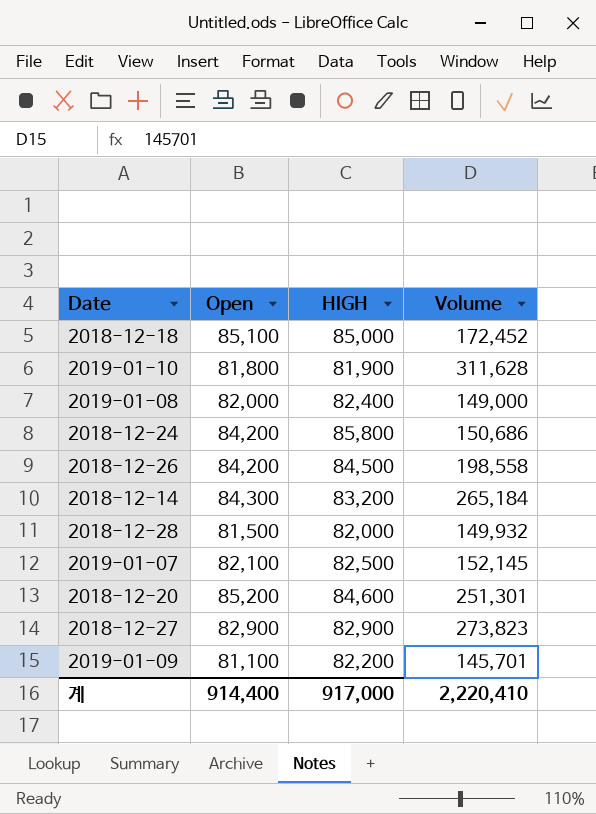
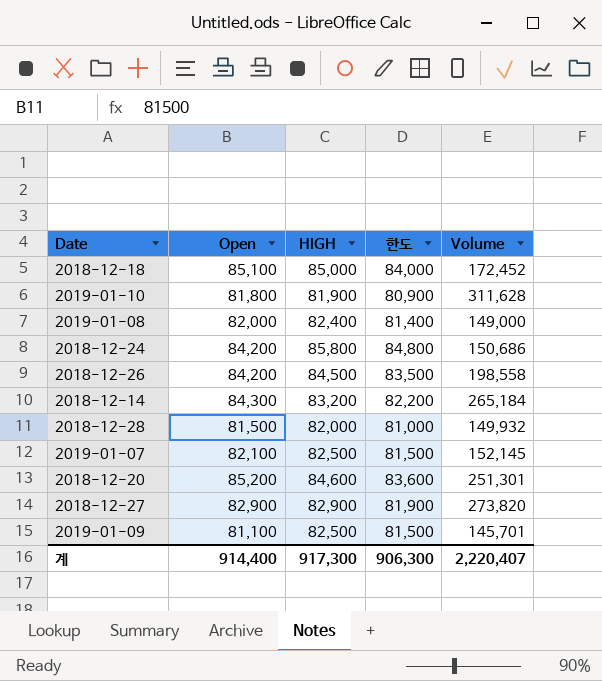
column 한도 | formula: none -> [HIGH] - 1000
2018-12-27 | Volume: 273,823 -> 273,820
2019-01-09 | HIGH: 82,200 -> 82,500
계 | HIGH: 917,000 -> 917,300
계 | Volume: 2,220,410 -> 2,220,407

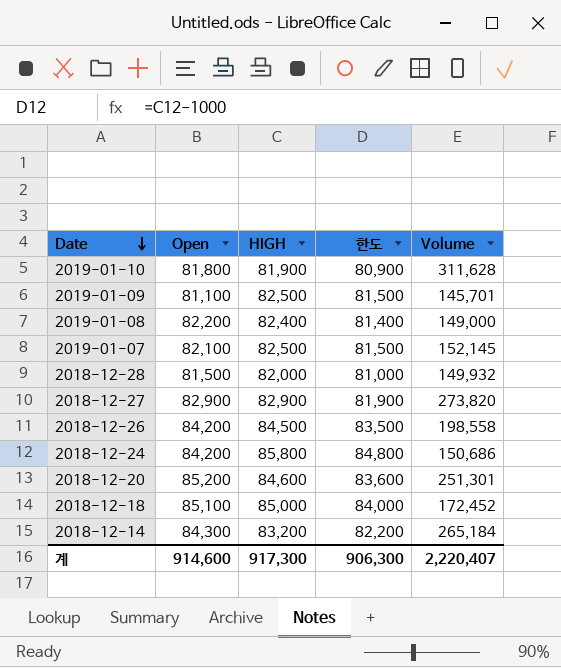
row order: none -> Date descending
2019-01-08 | Open: 82,000 -> 82,200
계 | Open: 914,400 -> 914,600

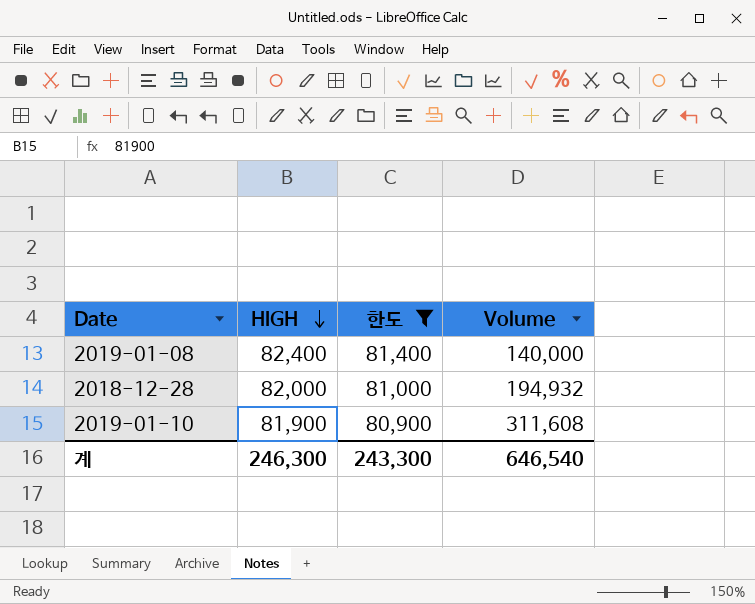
filter: none -> 한도 <= 81,400
row order: Date descending -> HIGH descending
column Open | position: 2 -> none
2019-01-08 | Volume: 149,000 -> 140,000
2018-12-28 | Volume: 149,932 -> 194,932
2019-01-10 | Volume: 311,628 -> 311,608
계 | HIGH: 917,300 -> 246,300
계 | 한도: 906,300 -> 243,300
계 | Volume: 2,220,407 -> 646,540

